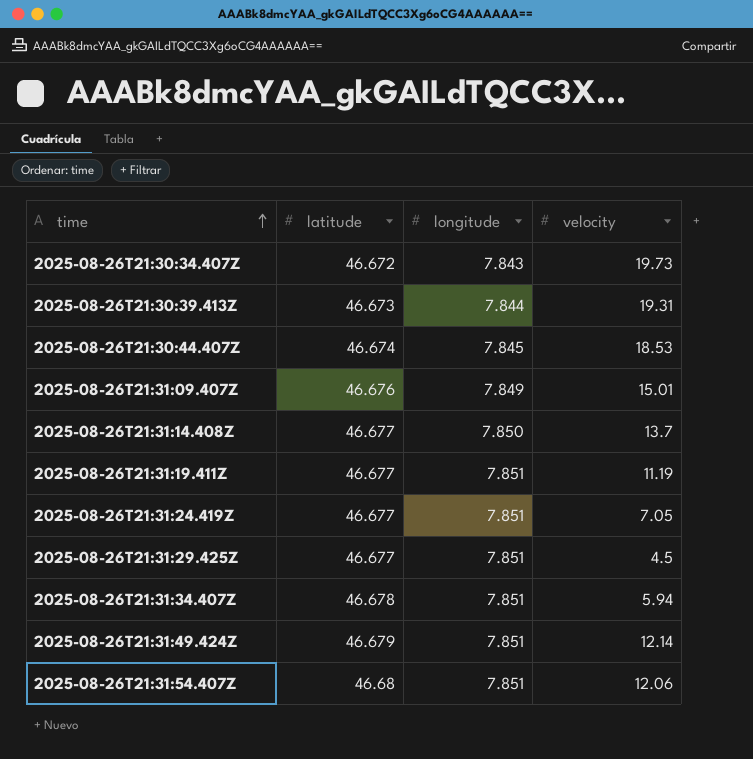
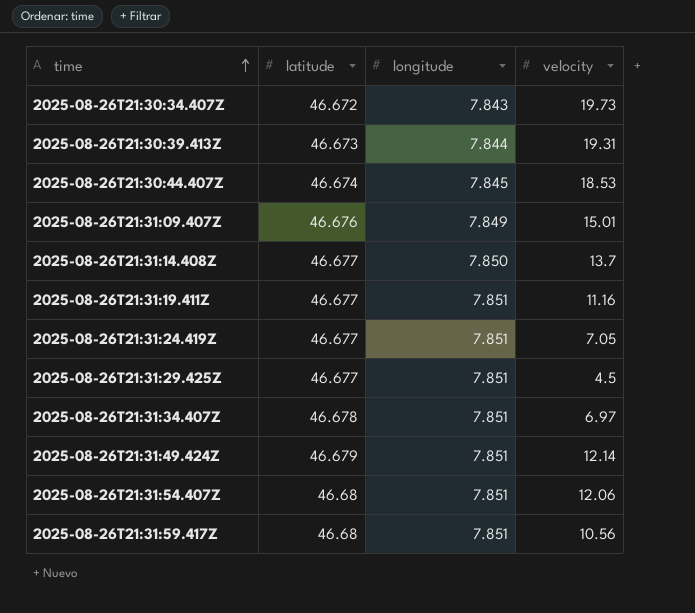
2025-08-26T21:31:19.411Z | velocity: 11.19 -> 11.16
2025-08-26T21:31:34.407Z | velocity: 5.94 -> 6.97
row 2025-08-26T21:31:59.417Z: none -> 46.68 | 7.851 | 10.56

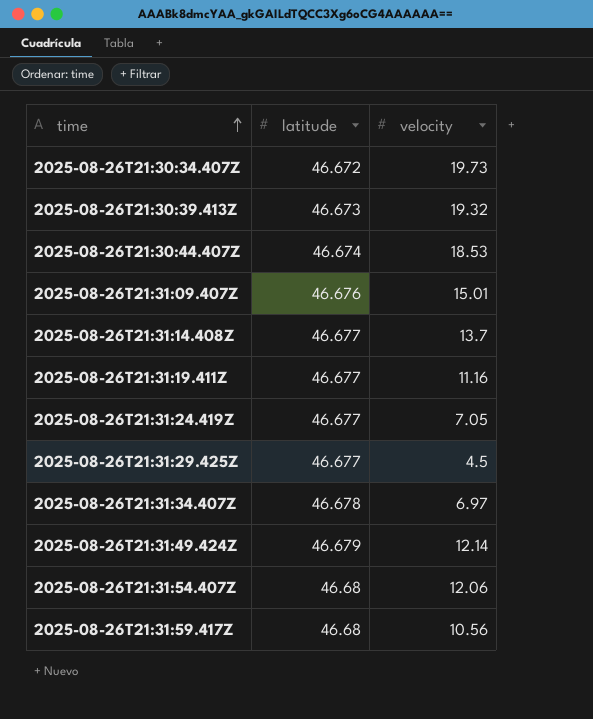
column longitude | position: 3 -> none
2025-08-26T21:30:39.413Z | velocity: 19.31 -> 19.32

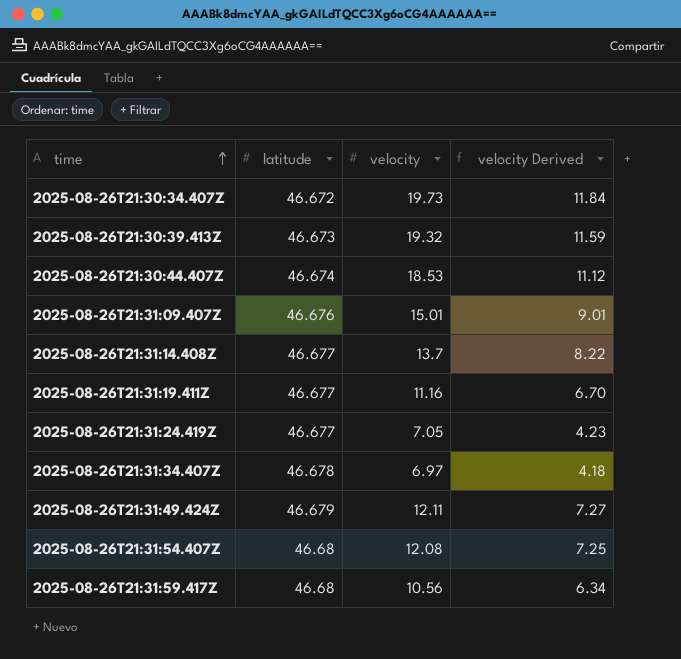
column velocity Derived | formula: none -> [velocity] * 0.6
row 2025-08-26T21:31:29.425Z: 46.677 | 4.5 -> none
2025-08-26T21:31:49.424Z | velocity: 12.14 -> 12.11
2025-08-26T21:31:54.407Z | velocity: 12.06 -> 12.08

